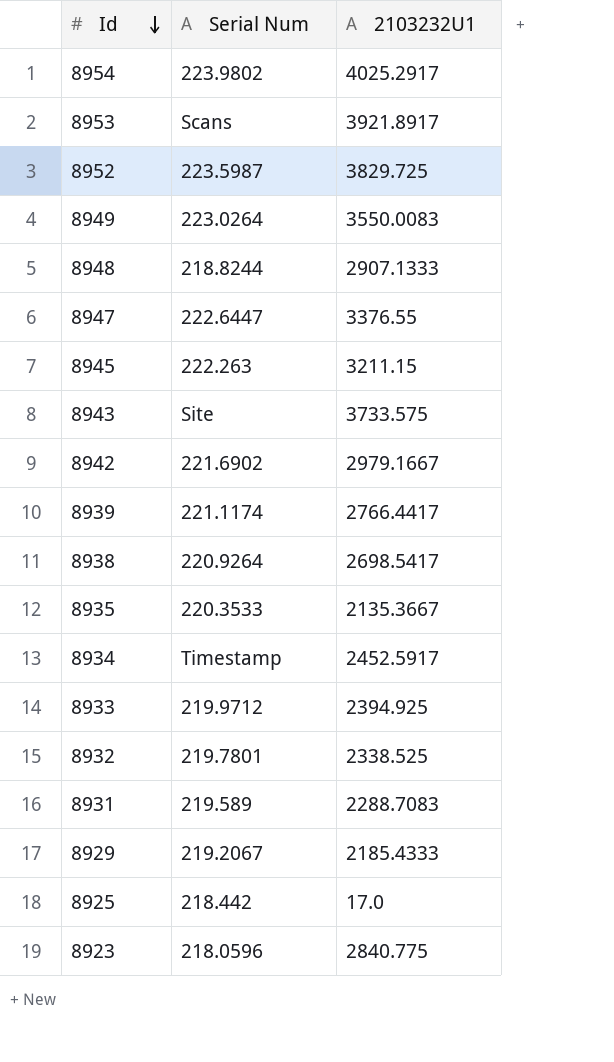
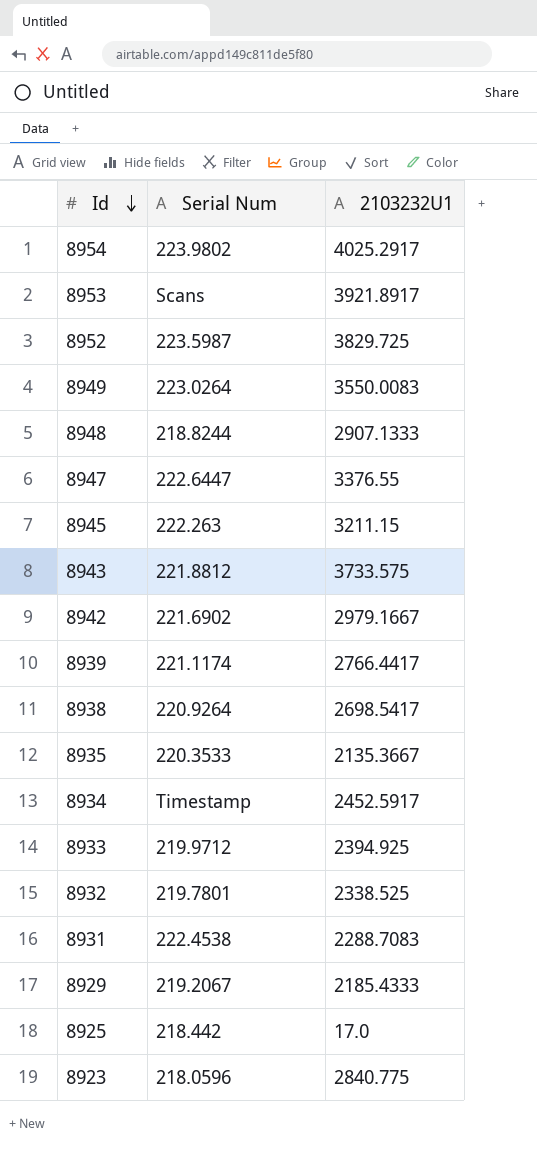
8943 | Serial Num: Site -> 221.8812
8931 | Serial Num: 219.589 -> 222.4538

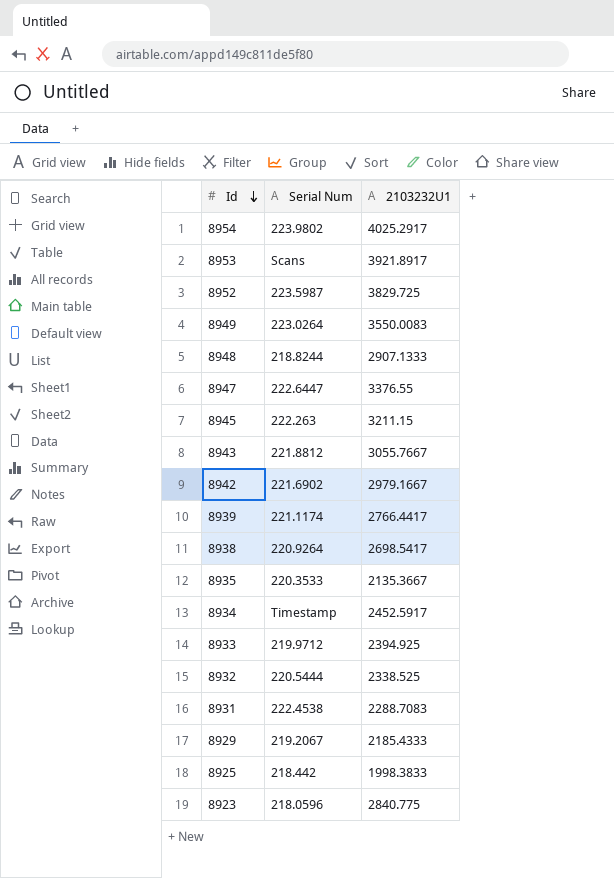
8943 | 2103232U1: 3733.575 -> 3055.7667
8932 | Serial Num: 219.7801 -> 220.5444
8925 | 2103232U1: 17.0 -> 1998.3833

